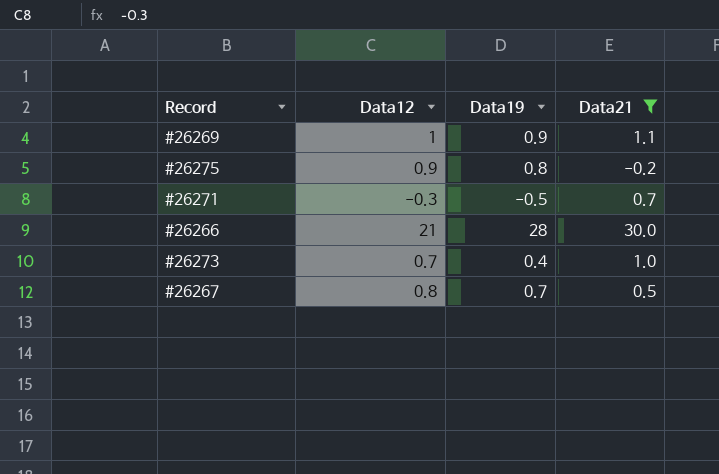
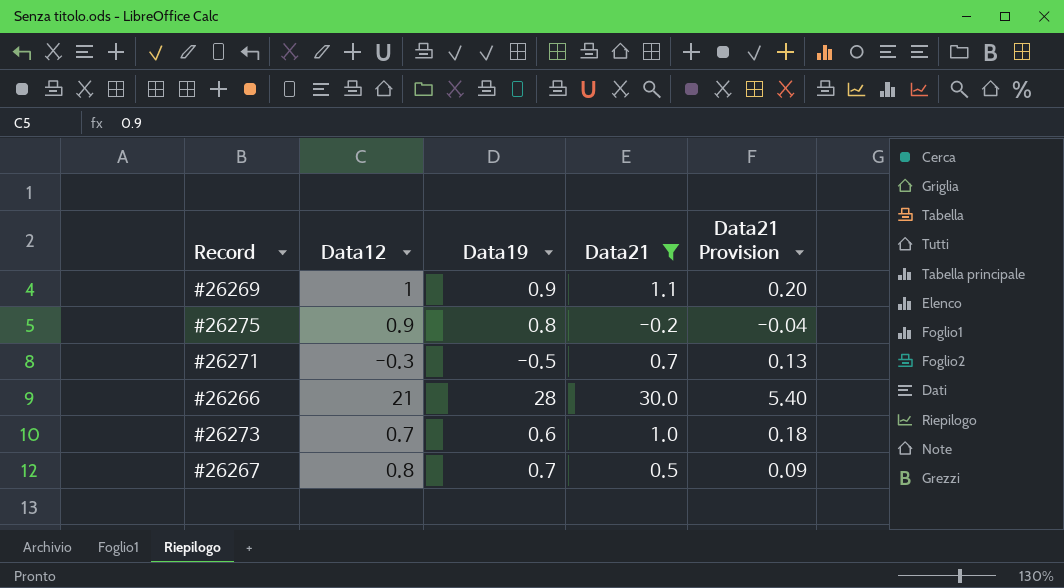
column Data21 Provision | formula: none -> [Data21] * 0.18
#26273 | Data19: 0.4 -> 0.6

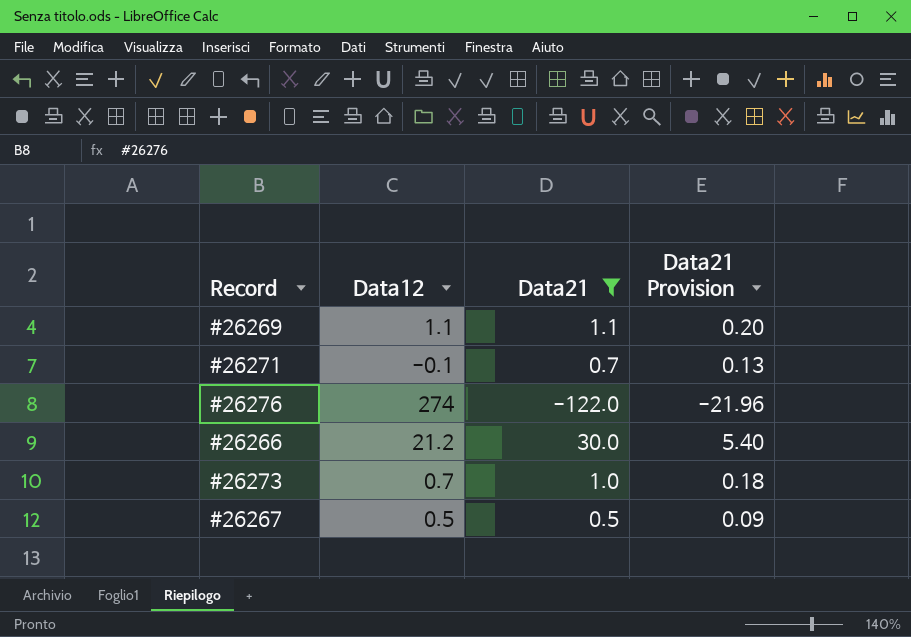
column Data19 | position: 3 -> none
row #26275: 0.9 | 0.8 | -0.2 | -0.04 -> none
#26269 | Data12: 1 -> 1.1
#26271 | Data12: -0.3 -> -0.1
row #26276: none -> 274 | -122.0 | -21.96
#26266 | Data12: 21 -> 21.2
#26267 | Data12: 0.8 -> 0.5

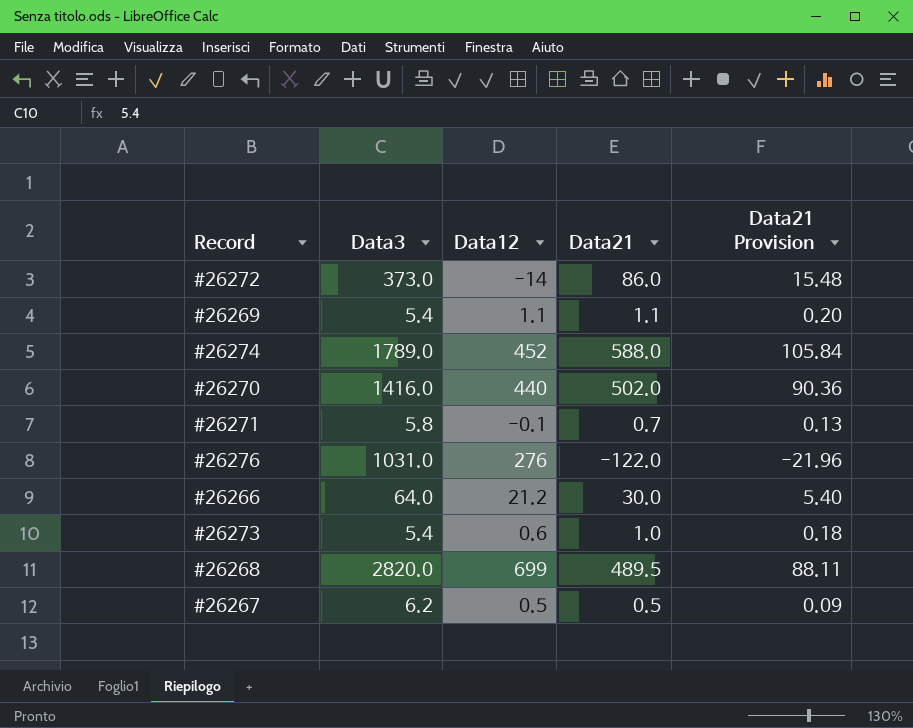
filter: Data21 <= 30.0 -> none
column Data3 | position: none -> 2
#26276 | Data12: 274 -> 276
#26273 | Data12: 0.7 -> 0.6

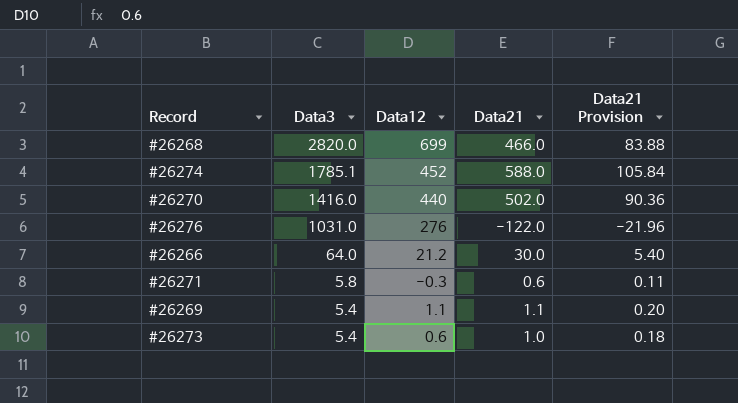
row order: none -> Data3 descending
row #26272: 373.0 | -14 | 86.0 | 15.48 -> none
row #26267: 6.2 | 0.5 | 0.5 | 0.09 -> none
#26268 | Data21: 489.5 -> 466.0
#26268 | Data21 Provision: 88.11 -> 83.88
#26274 | Data3: 1789.0 -> 1785.1
#26271 | Data12: -0.1 -> -0.3
#26271 | Data21: 0.7 -> 0.6
#26271 | Data21 Provision: 0.13 -> 0.11

